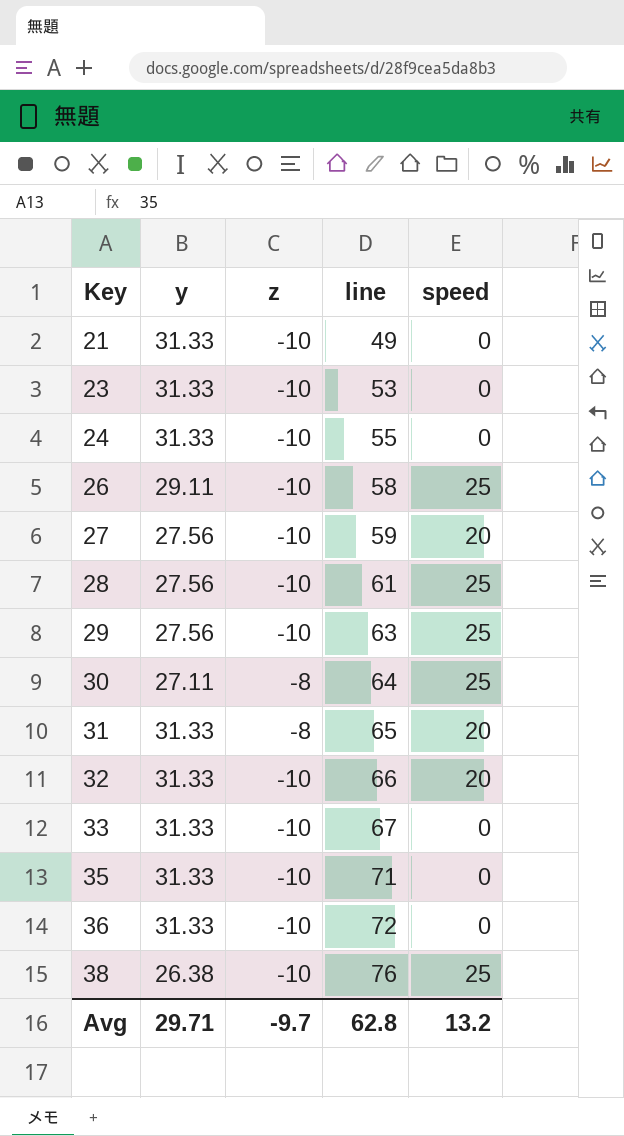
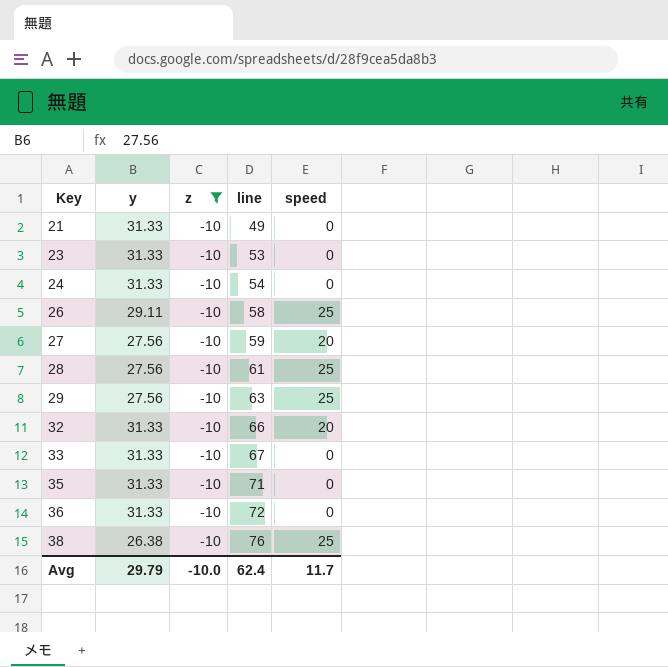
filter: none -> z = -10
24 | line: 55 -> 54
Avg | y: 29.71 -> 29.79
Avg | z: -9.7 -> -10.0
Avg | line: 62.8 -> 62.4
Avg | speed: 13.2 -> 11.7

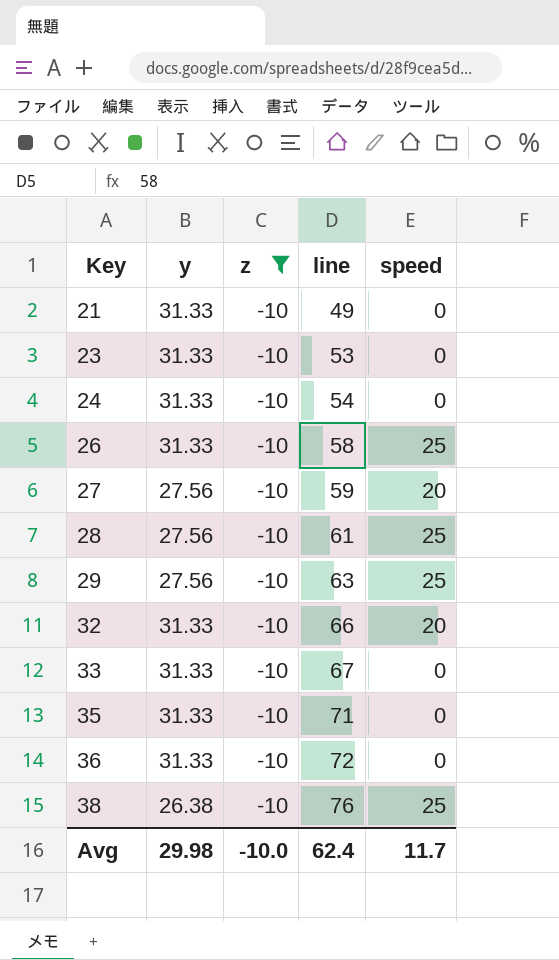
26 | y: 29.11 -> 31.33
Avg | y: 29.79 -> 29.98

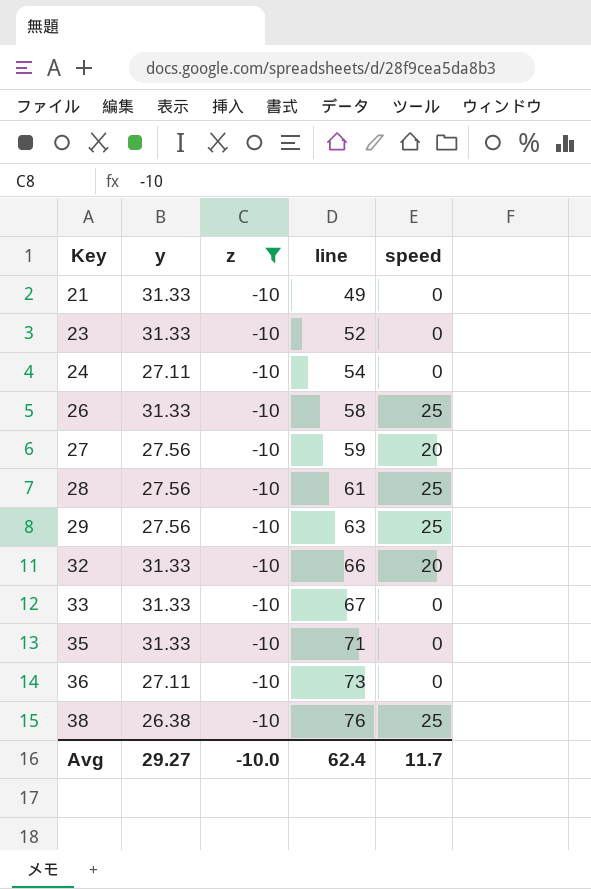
23 | line: 53 -> 52
24 | y: 31.33 -> 27.11
36 | y: 31.33 -> 27.11
36 | line: 72 -> 73
Avg | y: 29.98 -> 29.27

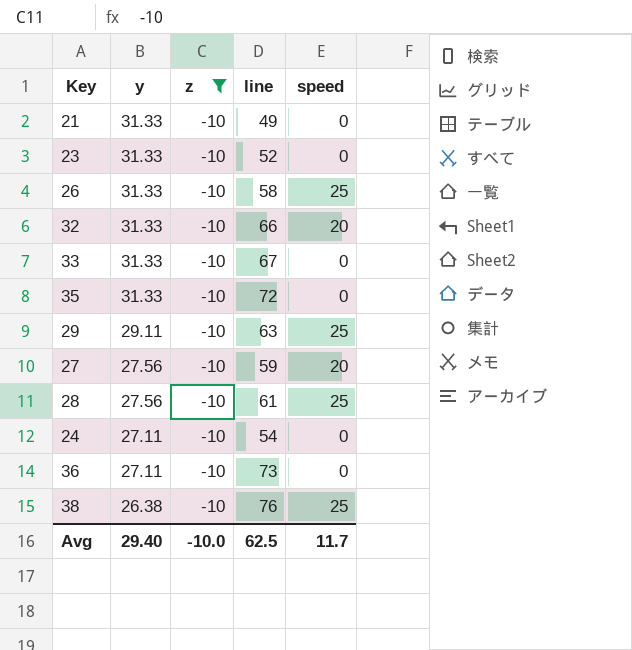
row order: Key ascending -> y descending
35 | line: 71 -> 72
29 | y: 27.56 -> 29.11
Avg | y: 29.27 -> 29.40
Avg | line: 62.4 -> 62.5

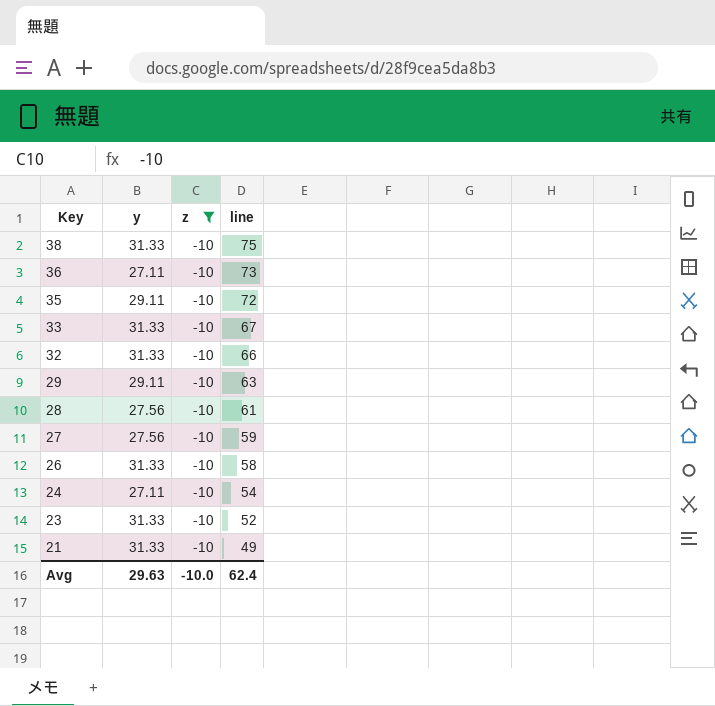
row order: y descending -> Key descending
column speed | position: 5 -> none
38 | y: 26.38 -> 31.33
38 | line: 76 -> 75
35 | y: 31.33 -> 29.11
Avg | y: 29.40 -> 29.63
Avg | line: 62.5 -> 62.4

